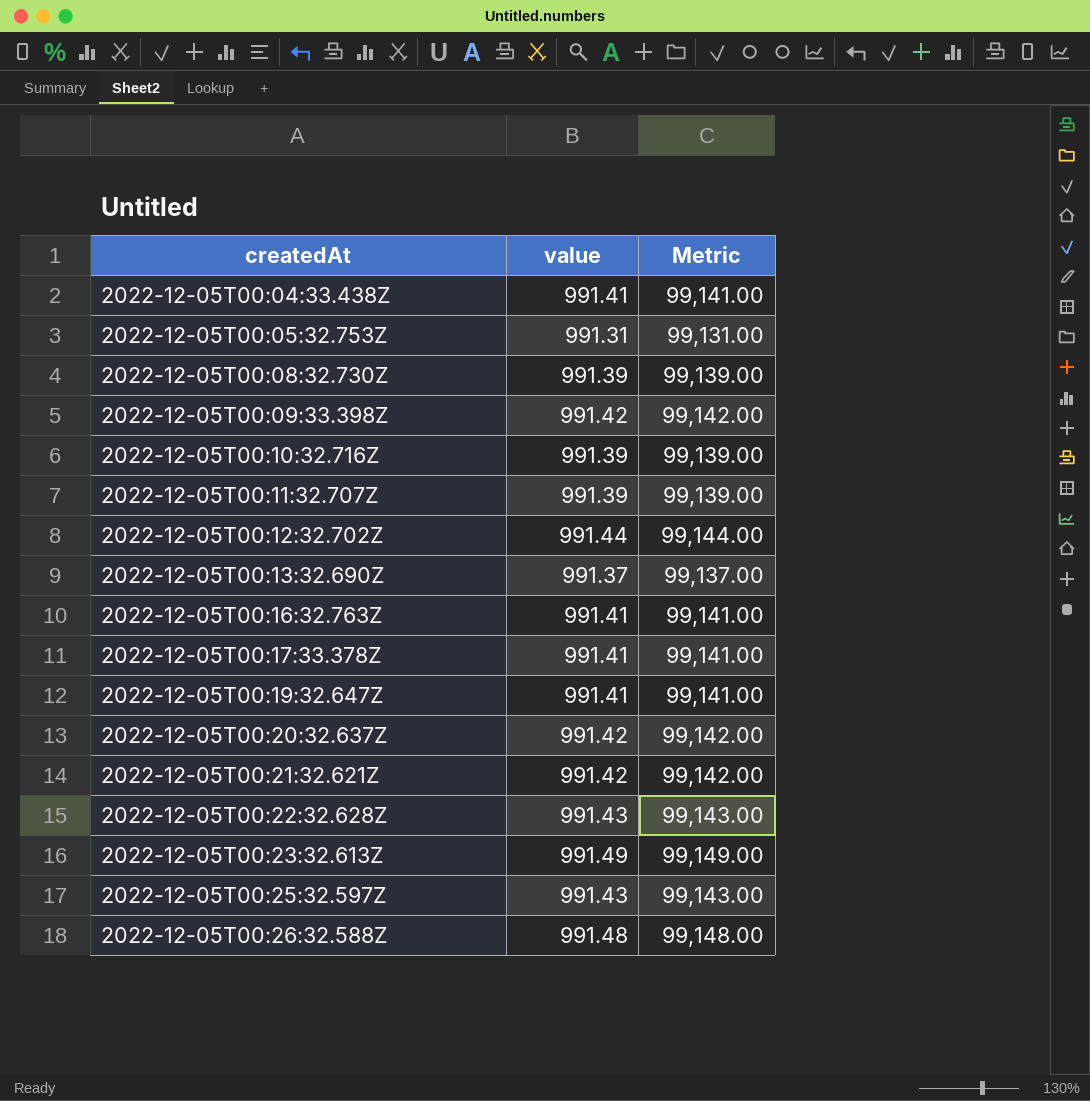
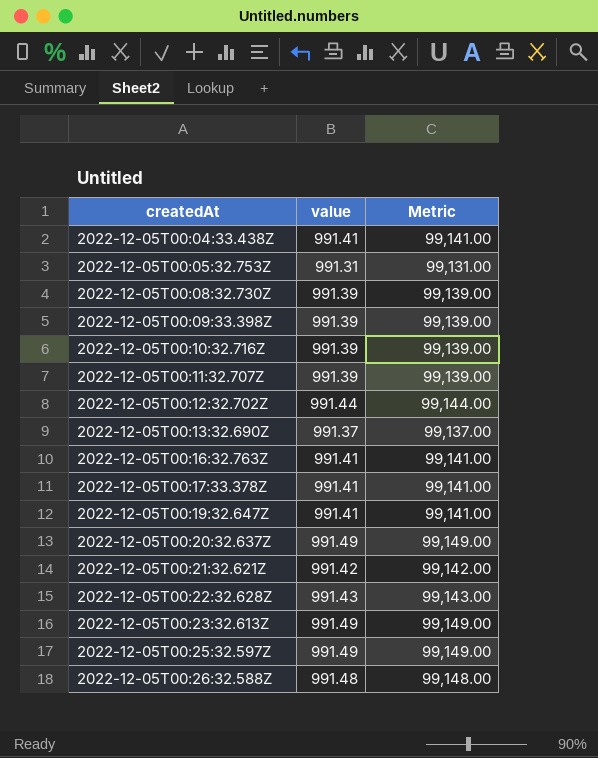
2022-12-05T00:09:33.398Z | value: 991.42 -> 991.39
2022-12-05T00:09:33.398Z | Metric: 99,142.00 -> 99,139.00
2022-12-05T00:20:32.637Z | value: 991.42 -> 991.49
2022-12-05T00:20:32.637Z | Metric: 99,142.00 -> 99,149.00
2022-12-05T00:25:32.597Z | value: 991.43 -> 991.49
2022-12-05T00:25:32.597Z | Metric: 99,143.00 -> 99,149.00

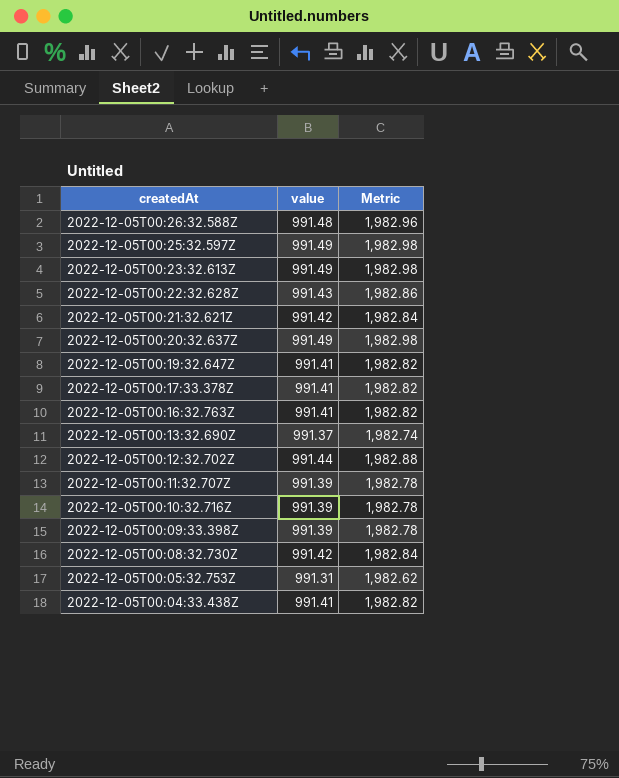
row order: createdAt ascending -> createdAt descending
column Metric | formula: [value] * 100 -> [value] * 2
2022-12-05T00:08:32.730Z | value: 991.39 -> 991.42

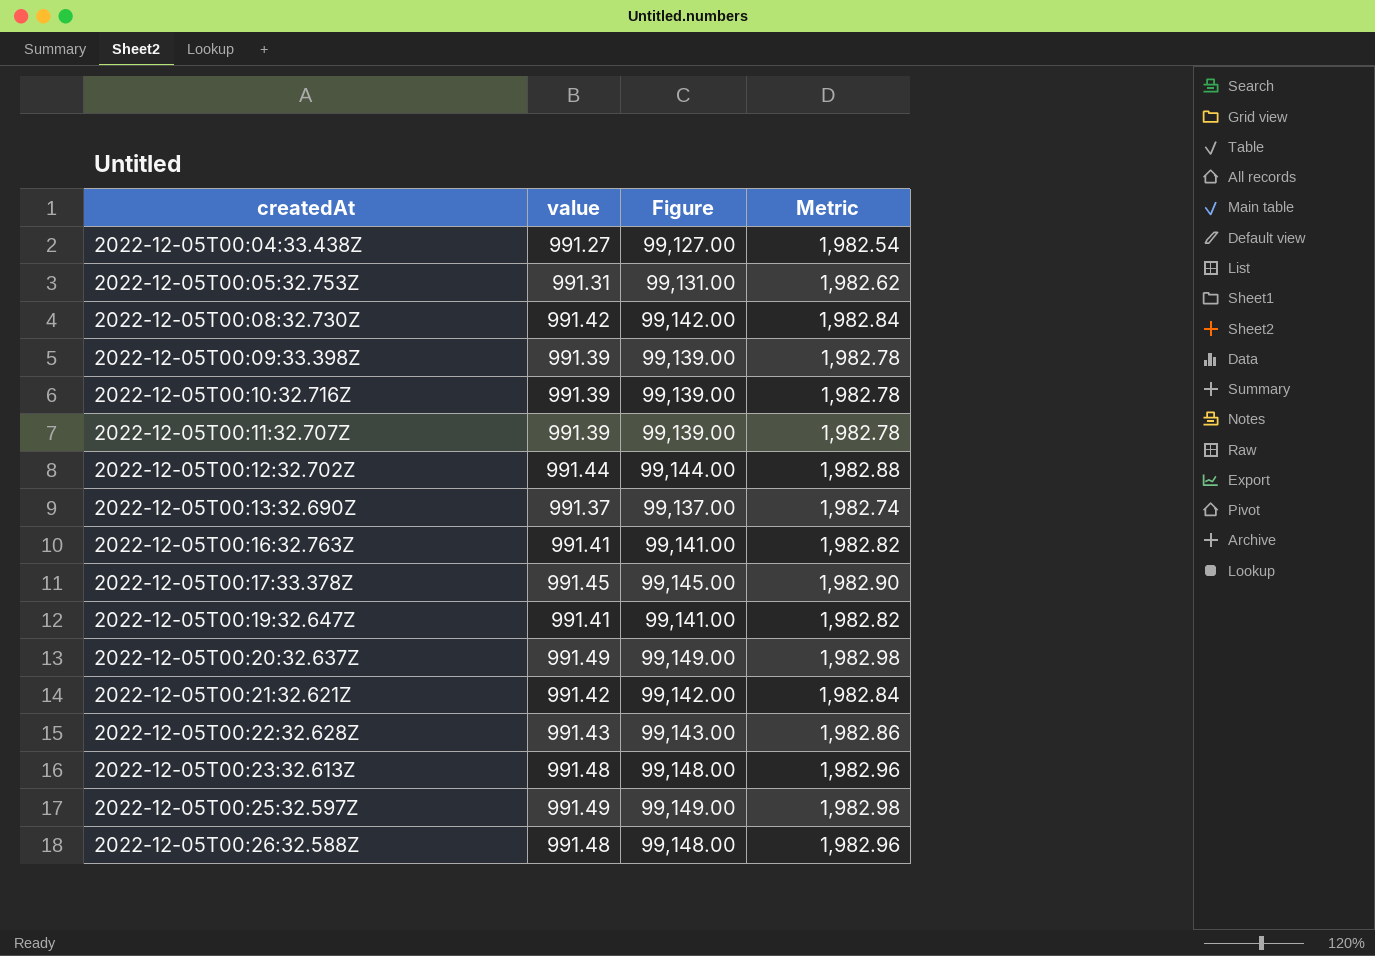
row order: createdAt descending -> createdAt ascending
column Figure | formula: none -> [value] * 100
2022-12-05T00:04:33.438Z | value: 991.41 -> 991.27
2022-12-05T00:04:33.438Z | Metric: 1,982.82 -> 1,982.54
2022-12-05T00:17:33.378Z | value: 991.41 -> 991.45
2022-12-05T00:17:33.378Z | Metric: 1,982.82 -> 1,982.90
2022-12-05T00:23:32.613Z | value: 991.49 -> 991.48
2022-12-05T00:23:32.613Z | Metric: 1,982.98 -> 1,982.96

